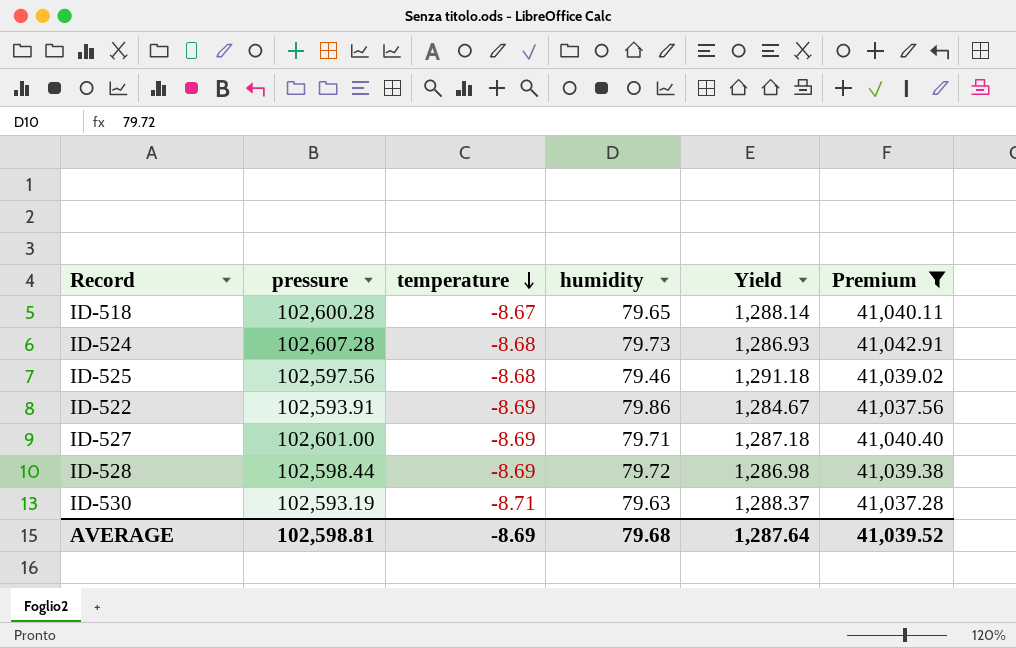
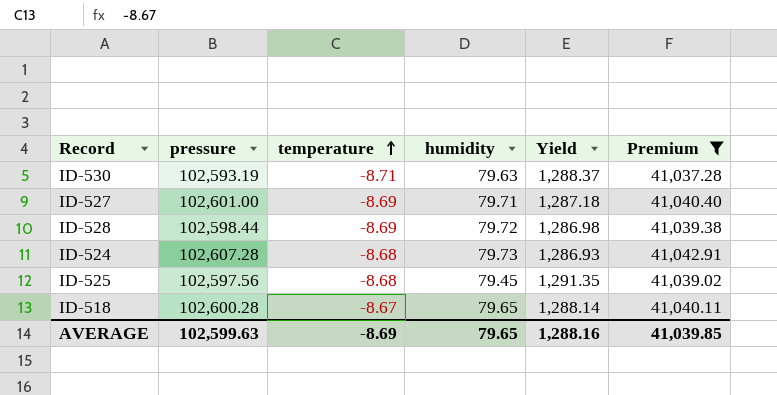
row order: temperature descending -> temperature ascending
row ID-522: 102,593.91 | -8.69 | 79.86 | 1,284.67 | 41,037.56 -> none
ID-525 | humidity: 79.46 -> 79.45
ID-525 | Yield: 1,291.18 -> 1,291.35
AVERAGE | pressure: 102,598.81 -> 102,599.63
AVERAGE | humidity: 79.68 -> 79.65
AVERAGE | Yield: 1,287.64 -> 1,288.16
AVERAGE | Premium: 41,039.52 -> 41,039.85

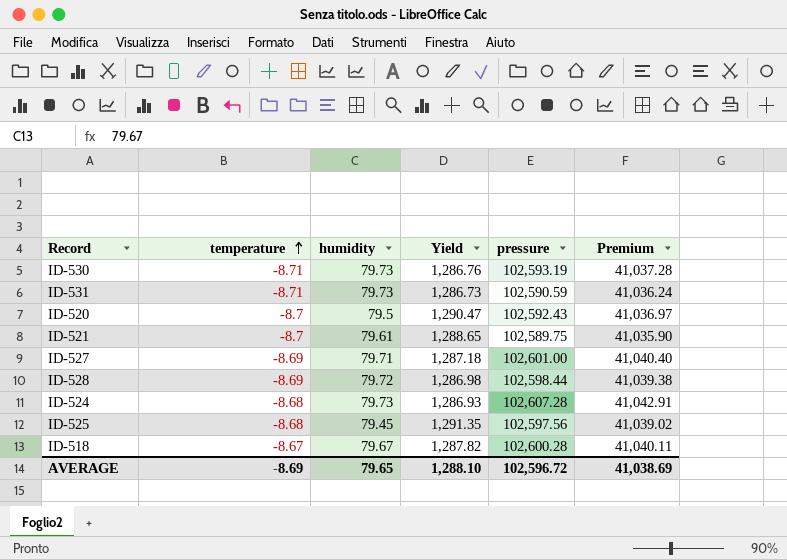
filter: Premium >= 41,037.28 -> none
column pressure | position: 2 -> 5
ID-530 | humidity: 79.63 -> 79.73
ID-530 | Yield: 1,288.37 -> 1,286.76
ID-518 | humidity: 79.65 -> 79.67
ID-518 | Yield: 1,288.14 -> 1,287.82
AVERAGE | Yield: 1,288.16 -> 1,288.10
AVERAGE | pressure: 102,599.63 -> 102,596.72
AVERAGE | Premium: 41,039.85 -> 41,038.69

